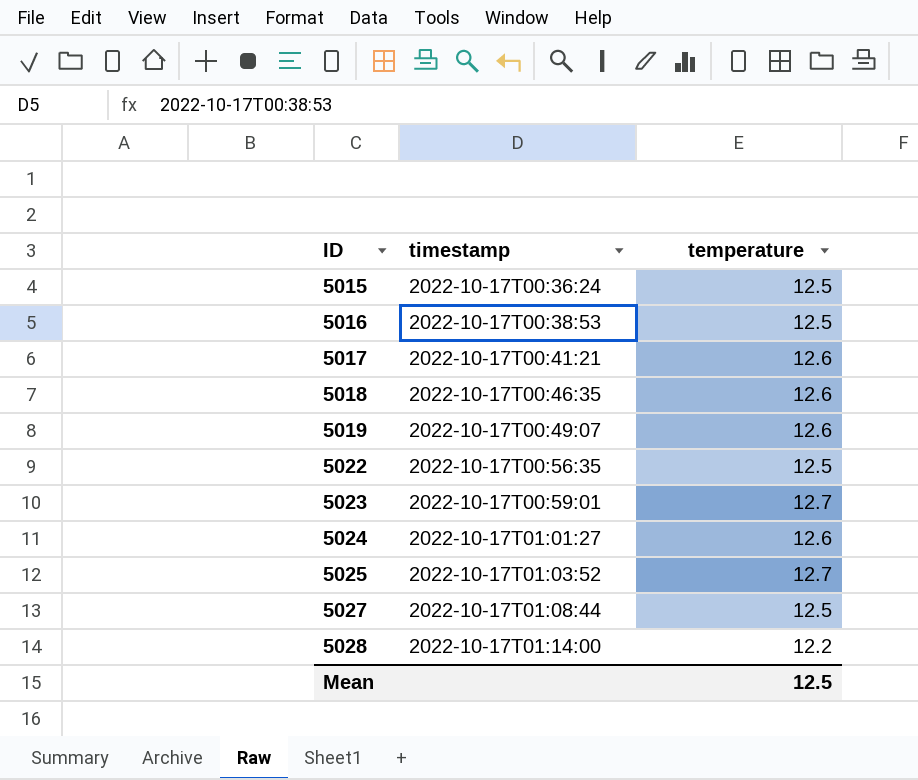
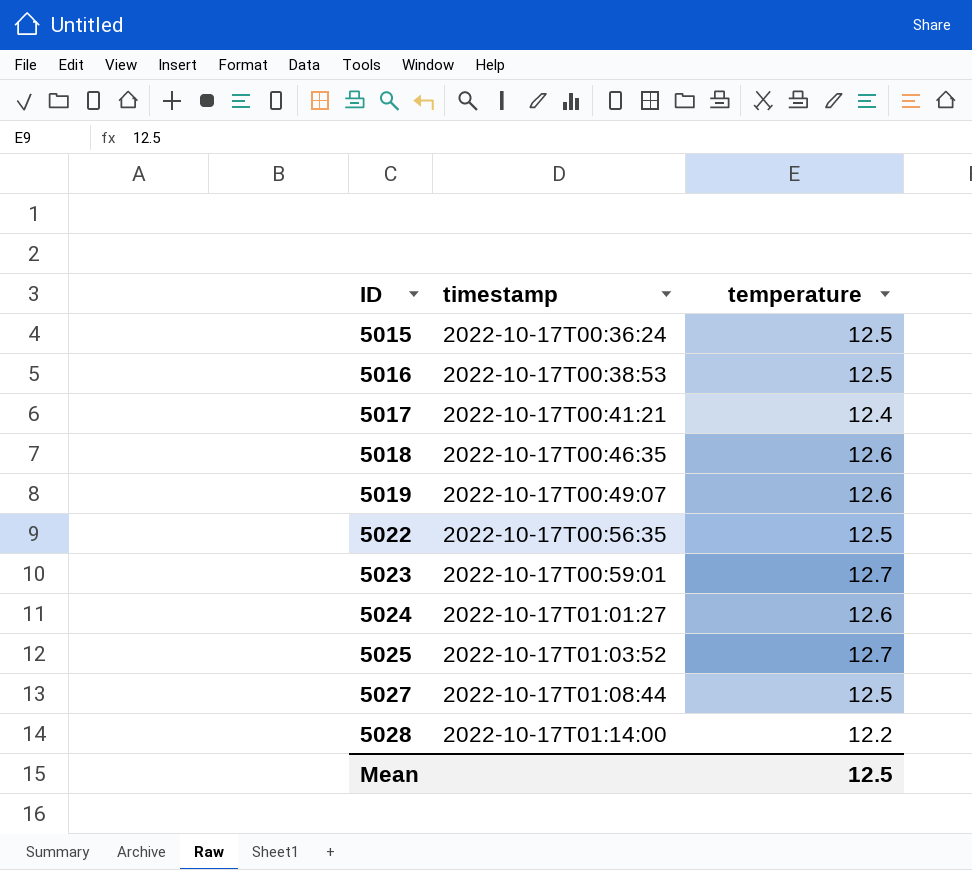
5017 | temperature: 12.6 -> 12.4

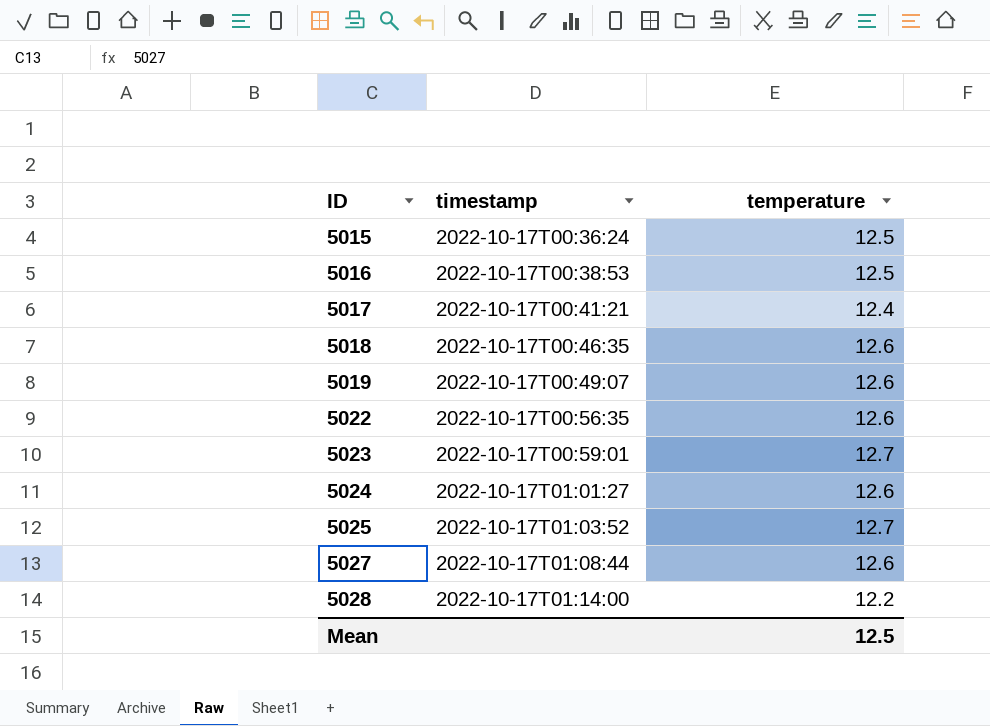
5022 | temperature: 12.5 -> 12.6
5027 | temperature: 12.5 -> 12.6

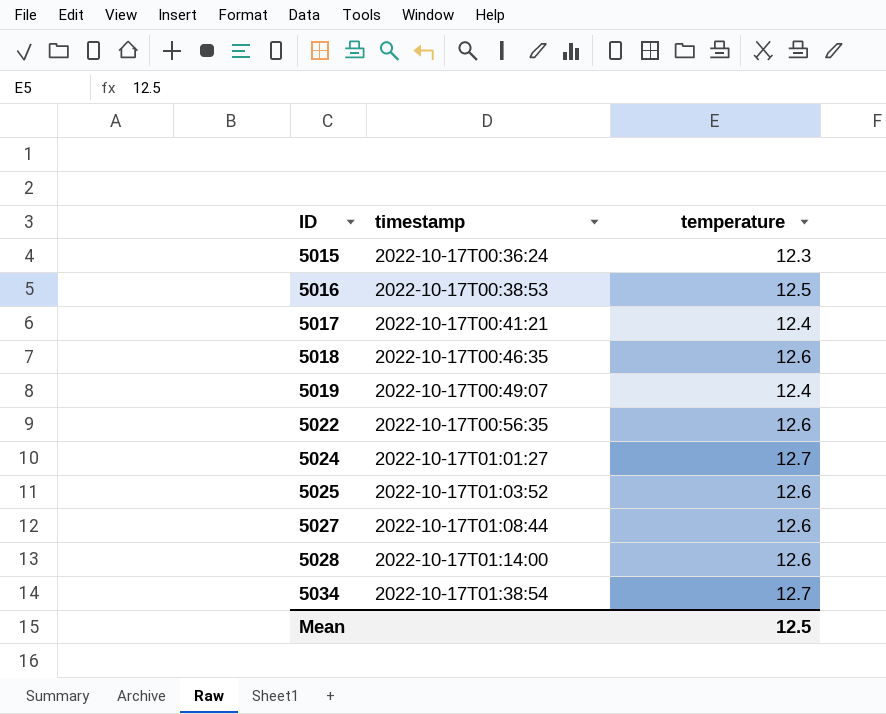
row 5023: 2022-10-17T00:59:01 | 12.7 -> none
5015 | temperature: 12.5 -> 12.3
5019 | temperature: 12.6 -> 12.4
5024 | temperature: 12.6 -> 12.7
5025 | temperature: 12.7 -> 12.6
5028 | temperature: 12.2 -> 12.6
row 5034: none -> 2022-10-17T01:38:54 | 12.7

